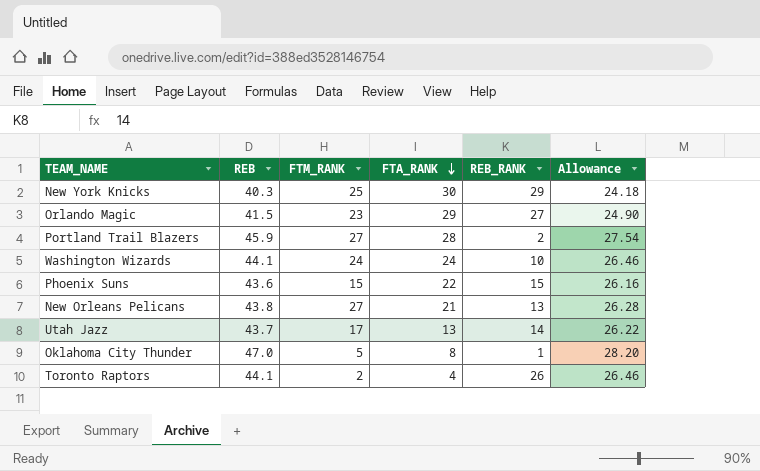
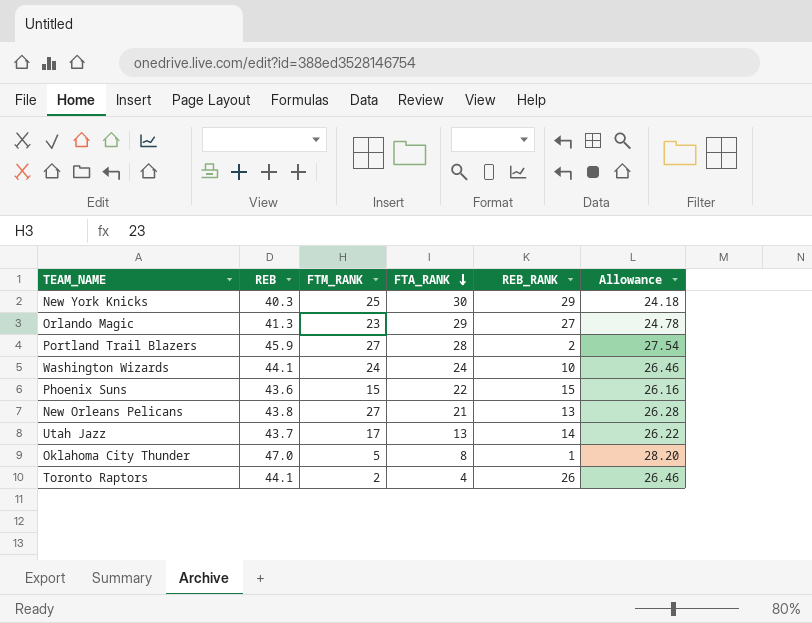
Orlando Magic | REB: 41.5 -> 41.3
Orlando Magic | Allowance: 24.90 -> 24.78

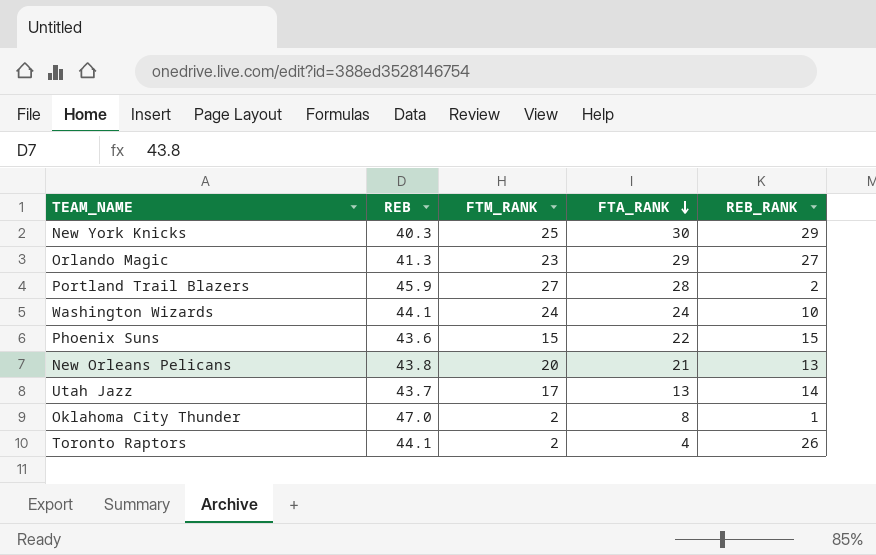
column Allowance | formula: [REB] * 0.6 -> none
New Orleans Pelicans | FTM_RANK: 27 -> 20
Oklahoma City Thunder | FTM_RANK: 5 -> 2

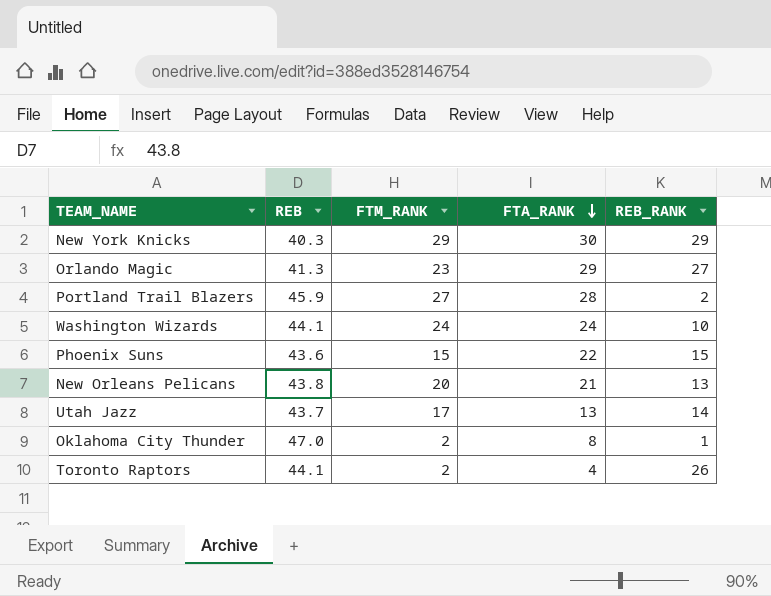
New York Knicks | FTM_RANK: 25 -> 29

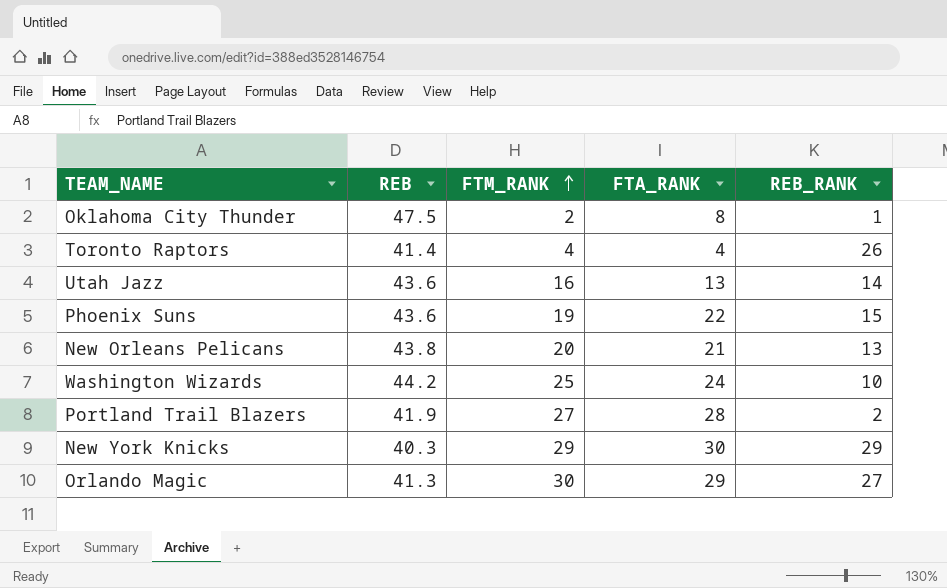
row order: FTA_RANK descending -> FTM_RANK ascending
Oklahoma City Thunder | REB: 47.0 -> 47.5
Toronto Raptors | REB: 44.1 -> 41.4
Toronto Raptors | FTM_RANK: 2 -> 4
Utah Jazz | REB: 43.7 -> 43.6
Utah Jazz | FTM_RANK: 17 -> 16
Phoenix Suns | FTM_RANK: 15 -> 19
Washington Wizards | REB: 44.1 -> 44.2
Washington Wizards | FTM_RANK: 24 -> 25
Portland Trail Blazers | REB: 45.9 -> 41.9
Orlando Magic | FTM_RANK: 23 -> 30

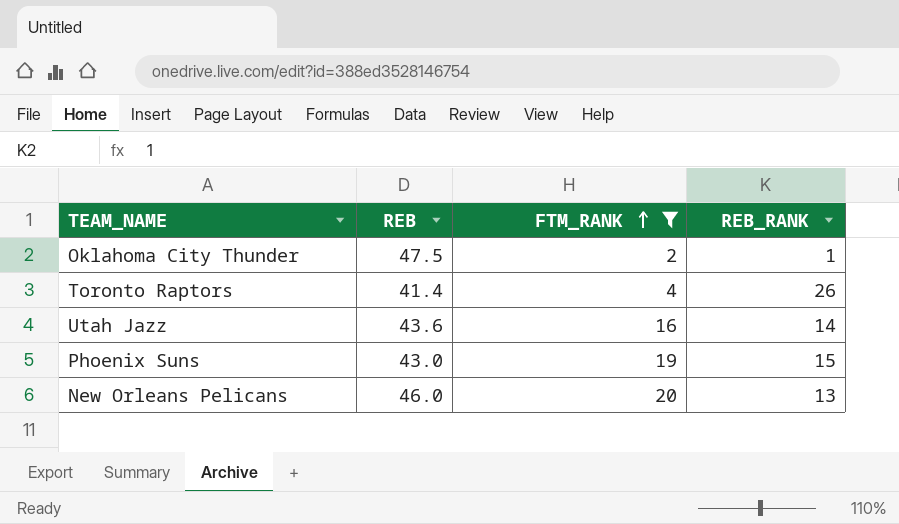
filter: none -> FTM_RANK <= 20
column FTA_RANK | position: 4 -> none
Phoenix Suns | REB: 43.6 -> 43.0
New Orleans Pelicans | REB: 43.8 -> 46.0

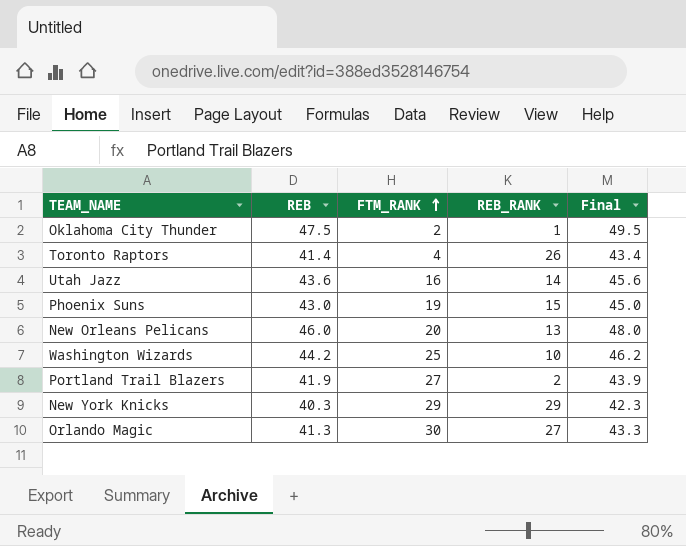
filter: FTM_RANK <= 20 -> none
column Final | formula: none -> [REB] + 2

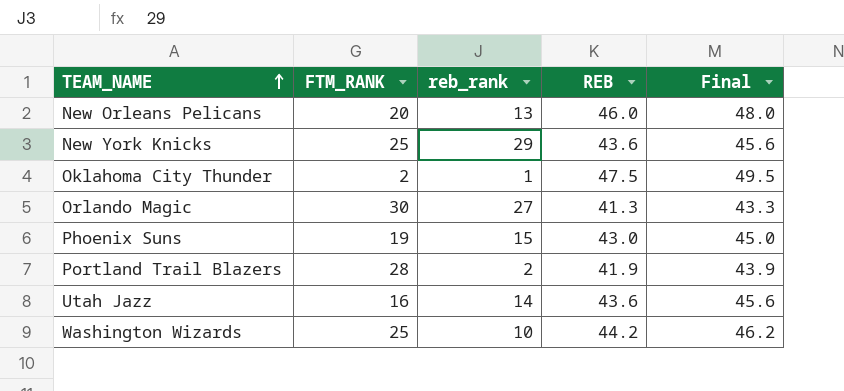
row order: FTM_RANK ascending -> TEAM_NAME ascending
column name: REB_RANK -> reb_rank
column REB | position: 2 -> 4
row Toronto Raptors: 41.4 | 4 | 26 | 43.4 -> none
New York Knicks | FTM_RANK: 29 -> 25
New York Knicks | REB: 40.3 -> 43.6
New York Knicks | Final: 42.3 -> 45.6
Portland Trail Blazers | FTM_RANK: 27 -> 28

